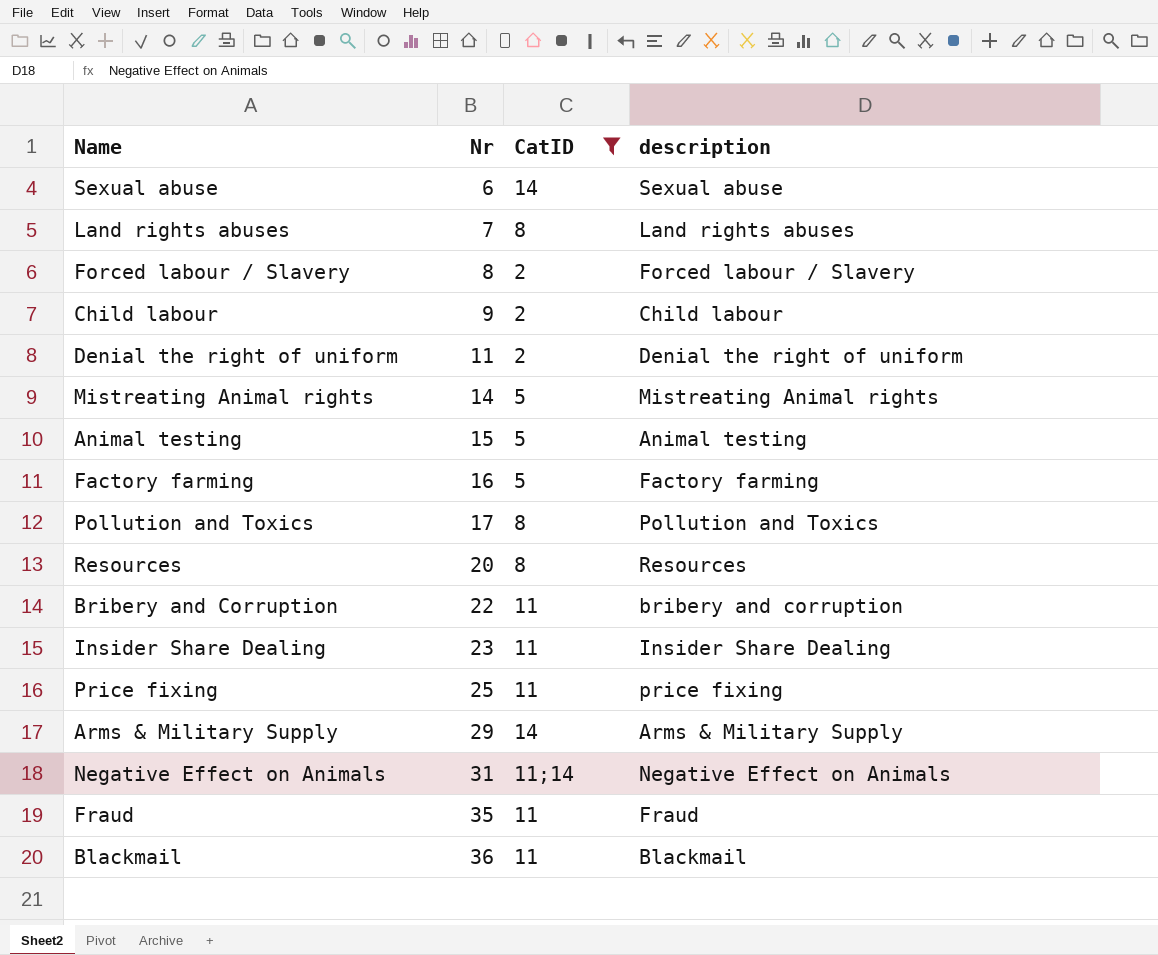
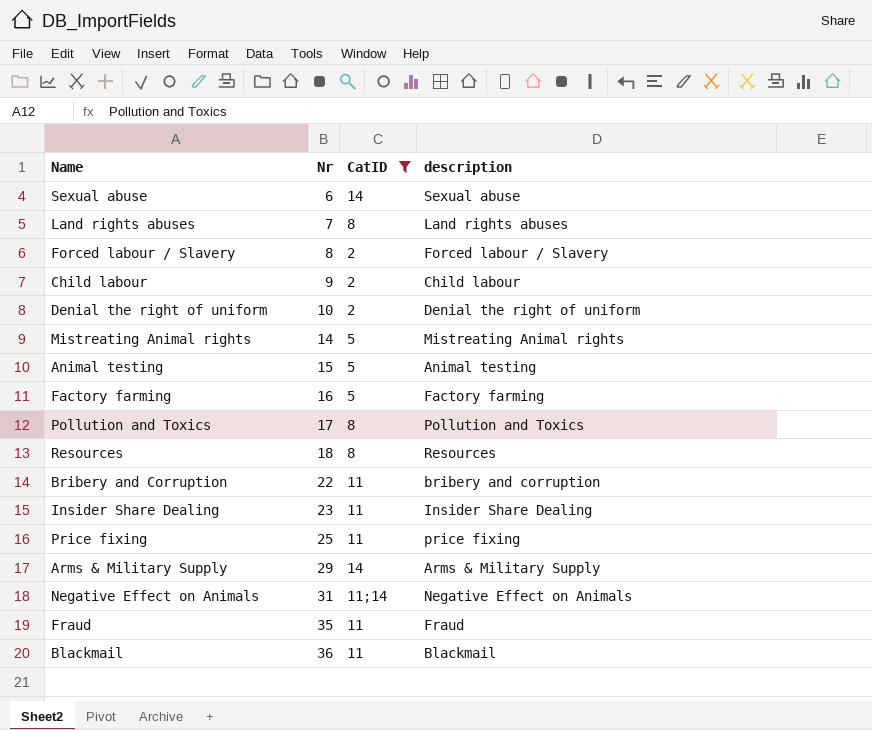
Denial the right of uniform | Nr: 11 -> 10
Resources | Nr: 20 -> 18

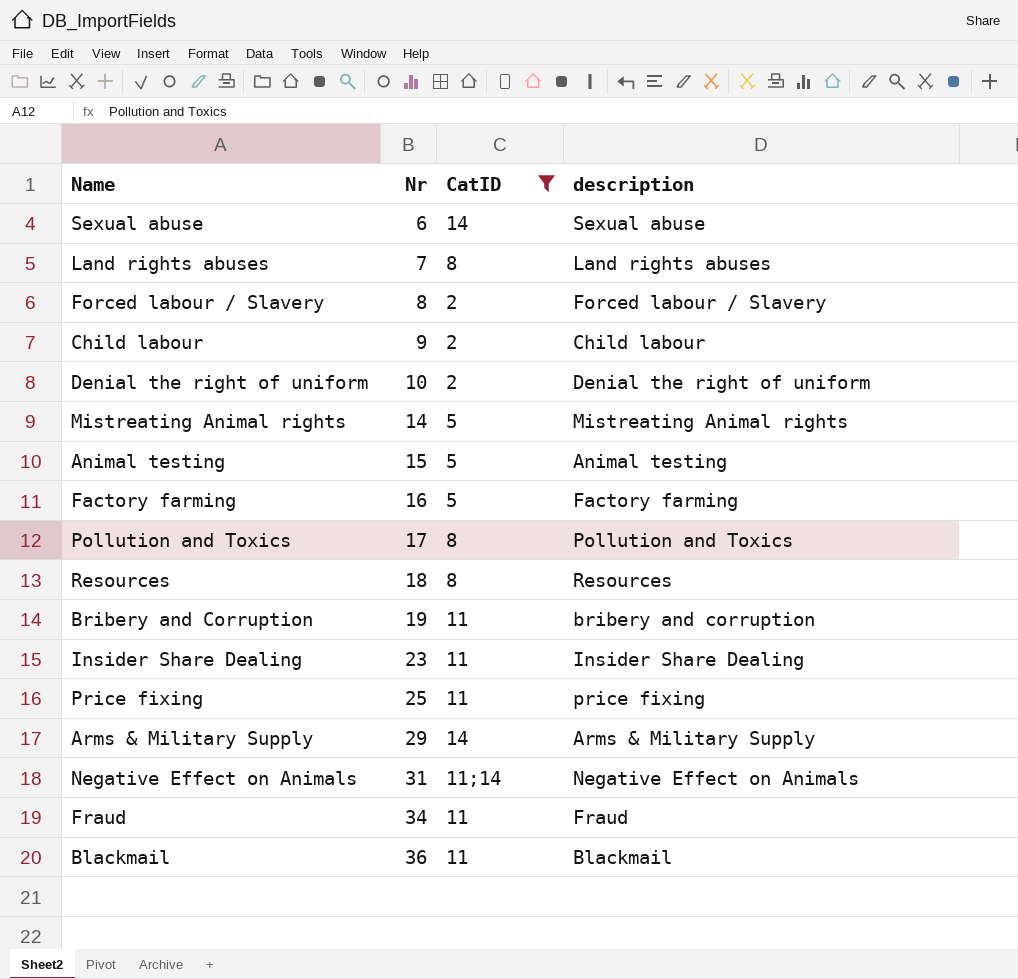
Bribery and Corruption | Nr: 22 -> 19
Fraud | Nr: 35 -> 34

